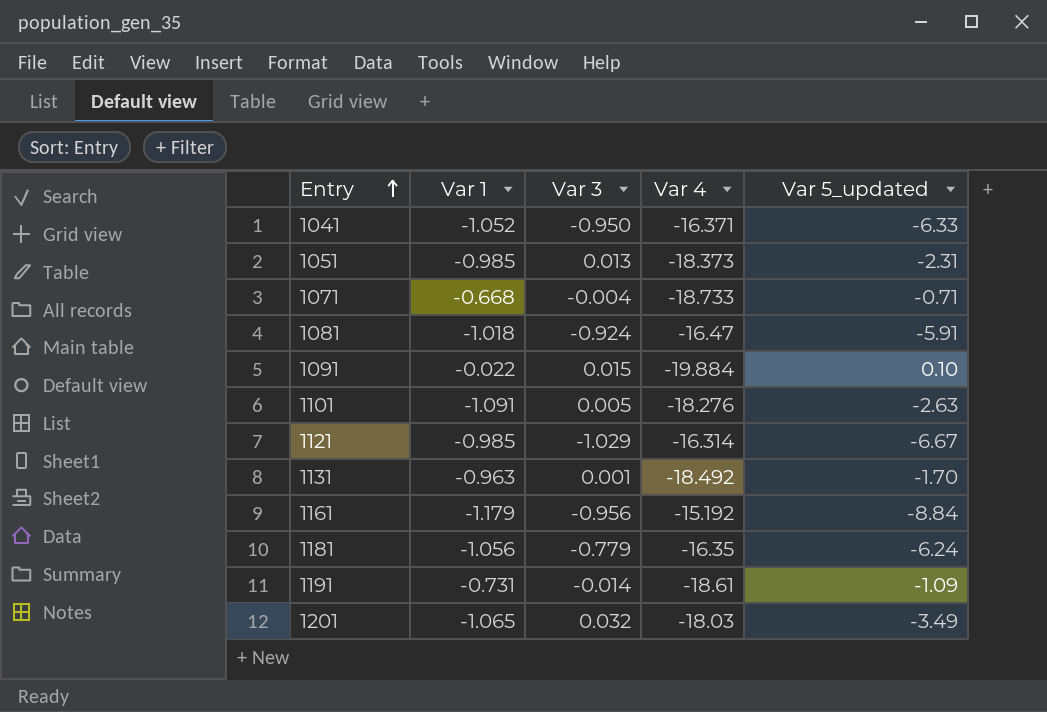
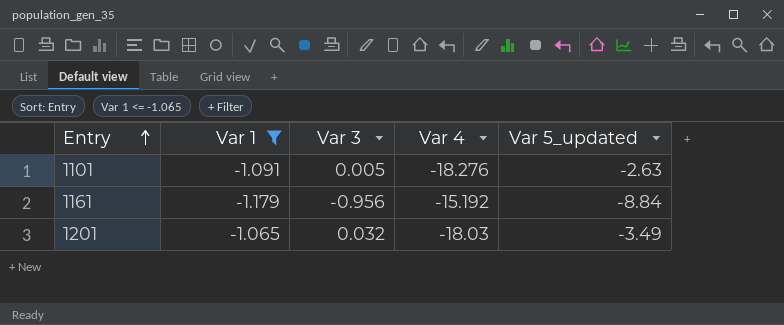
filter: none -> Var 1 <= -1.065

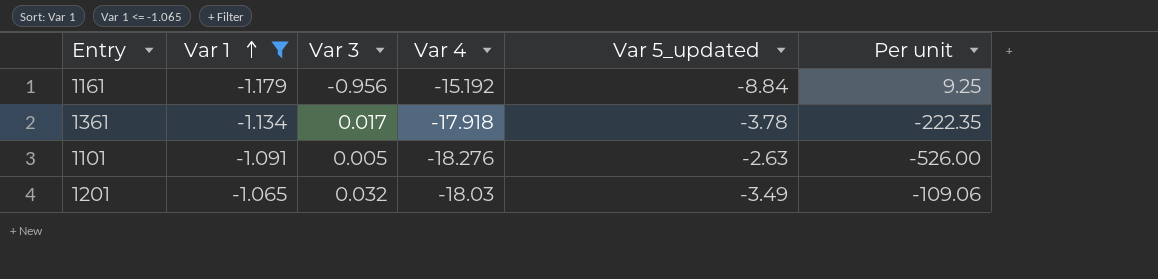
row order: Entry ascending -> Var 1 ascending
column Per unit | formula: none -> [Var 5_updated] / [Var 3]
row 1361: none -> -1.134 | 0.017 | -17.918 | -3.78 | -222.35

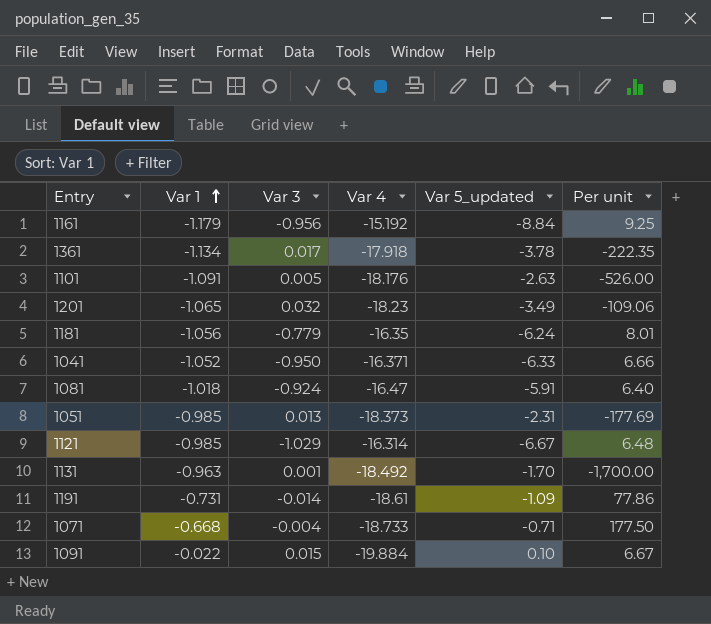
filter: Var 1 <= -1.065 -> none
1101 | Var 4: -18.276 -> -18.176
1201 | Var 4: -18.03 -> -18.23

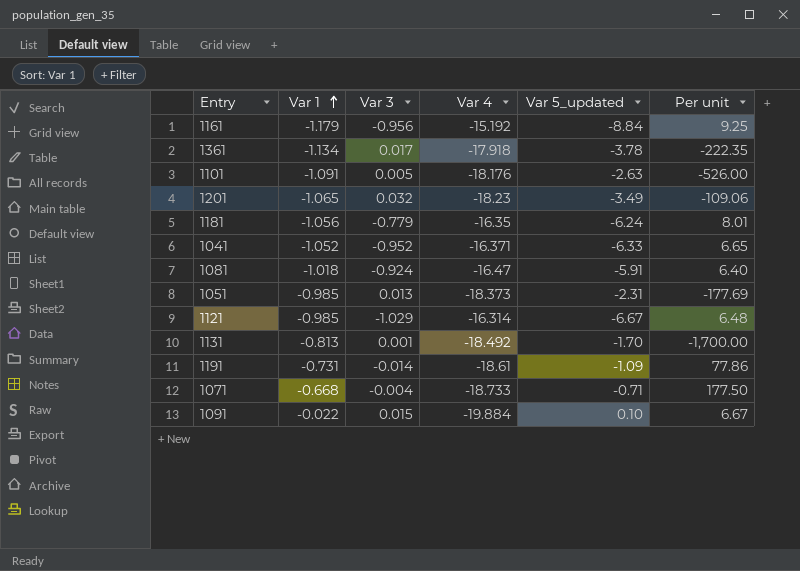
1041 | Var 3: -0.950 -> -0.952
1041 | Per unit: 6.66 -> 6.65
1131 | Var 1: -0.963 -> -0.813

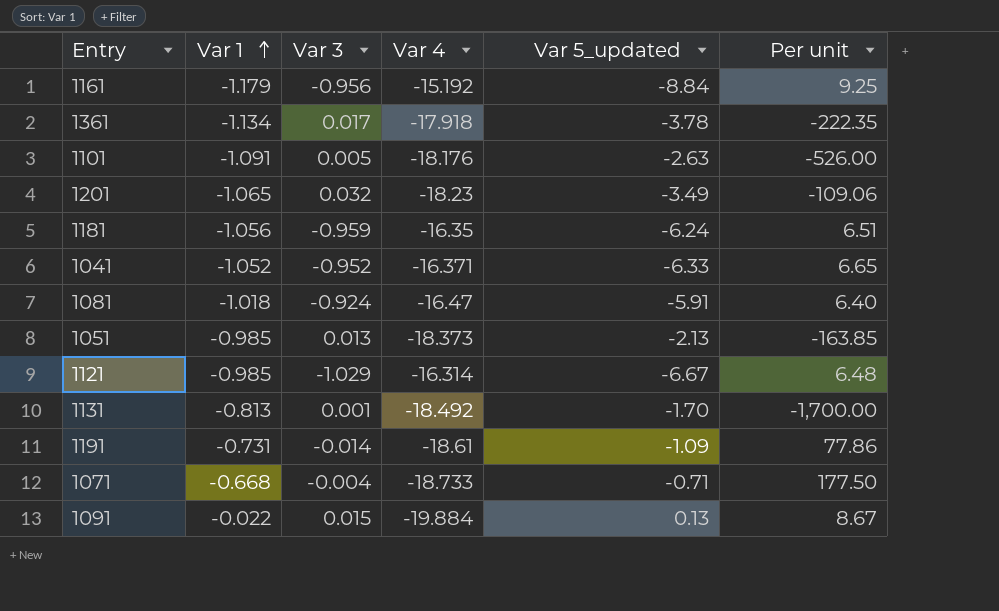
1181 | Var 3: -0.779 -> -0.959
1181 | Per unit: 8.01 -> 6.51
1051 | Var 5_updated: -2.31 -> -2.13
1051 | Per unit: -177.69 -> -163.85
1091 | Var 5_updated: 0.10 -> 0.13
1091 | Per unit: 6.67 -> 8.67

